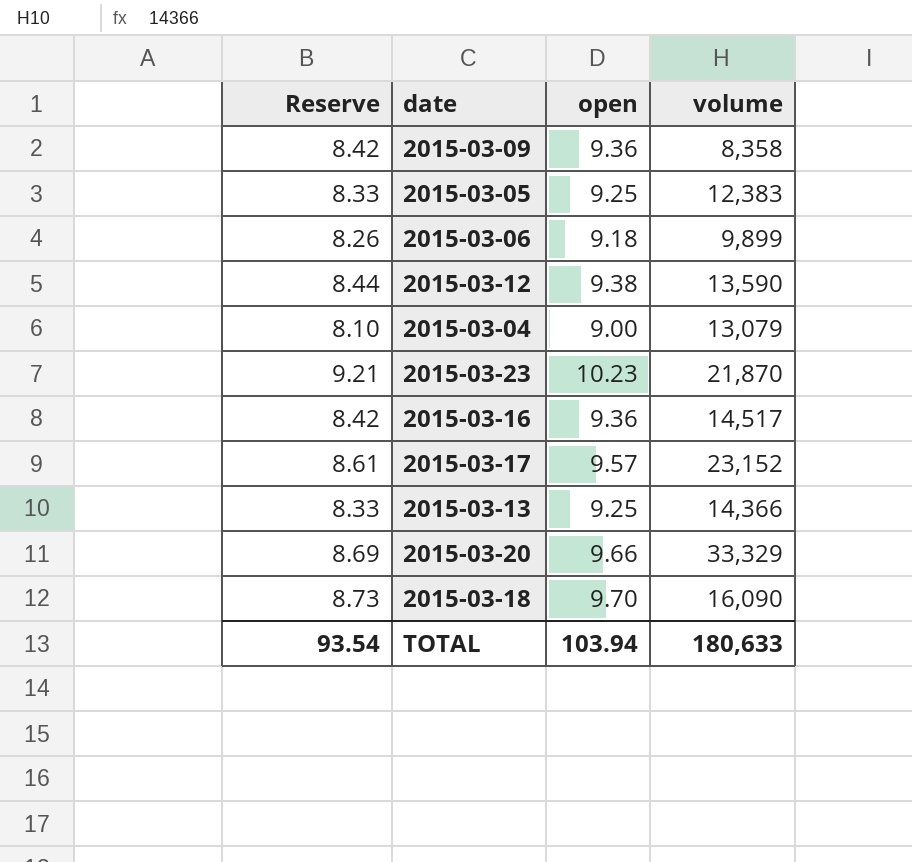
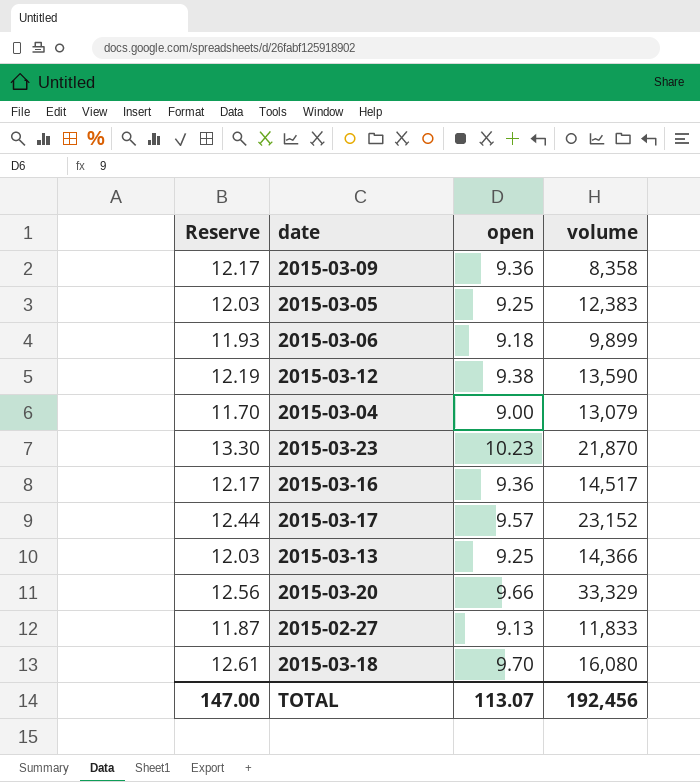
column Reserve | formula: [open] * 0.9 -> [open] * 1.3
row 2015-02-27: none -> 11.87 | 9.13 | 11,833
2015-03-18 | volume: 16,090 -> 16,080
TOTAL | Reserve: 93.54 -> 147.00
TOTAL | open: 103.94 -> 113.07
TOTAL | volume: 180,633 -> 192,456

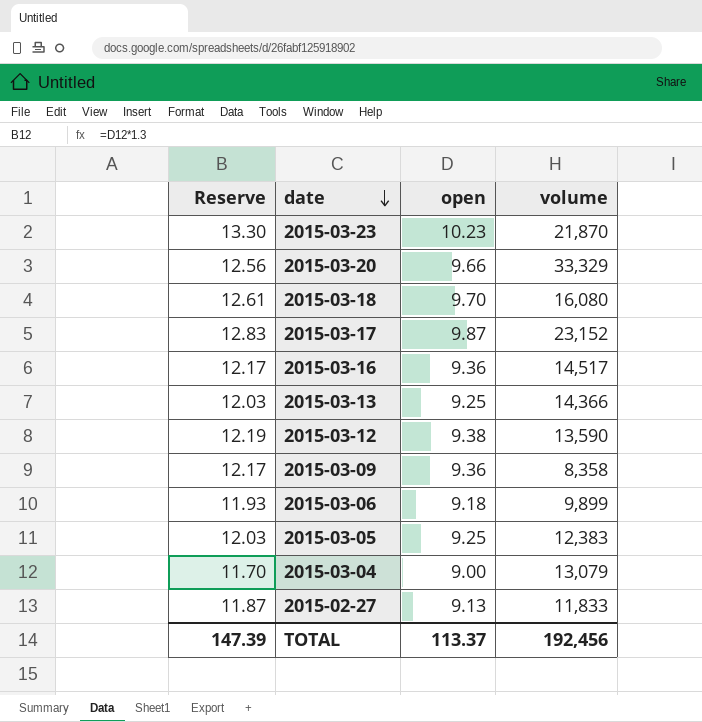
row order: none -> date descending
2015-03-17 | Reserve: 12.44 -> 12.83
2015-03-17 | open: 9.57 -> 9.87
TOTAL | Reserve: 147.00 -> 147.39
TOTAL | open: 113.07 -> 113.37

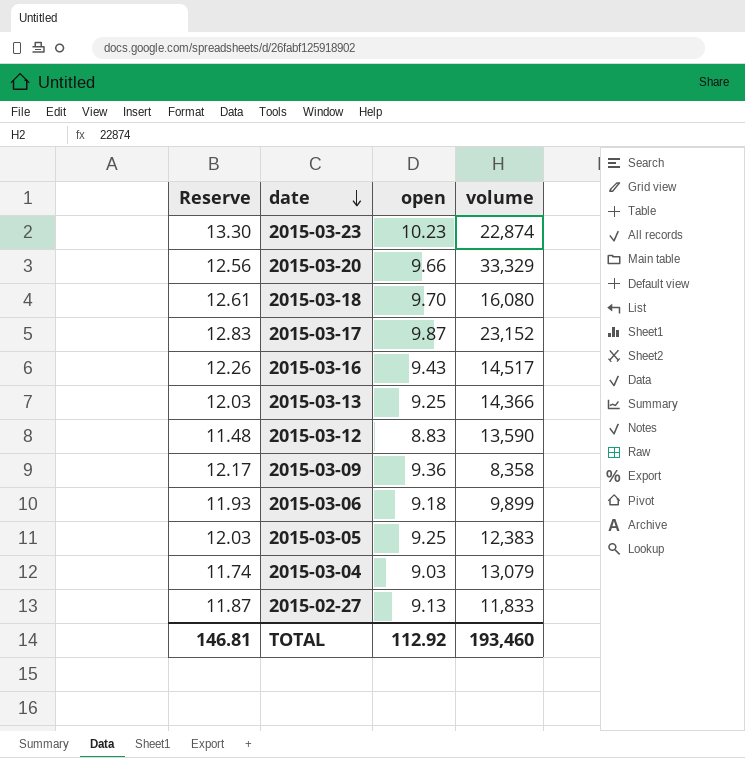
2015-03-23 | volume: 21,870 -> 22,874
2015-03-16 | Reserve: 12.17 -> 12.26
2015-03-16 | open: 9.36 -> 9.43
2015-03-12 | Reserve: 12.19 -> 11.48
2015-03-12 | open: 9.38 -> 8.83
2015-03-04 | Reserve: 11.70 -> 11.74
2015-03-04 | open: 9.00 -> 9.03
TOTAL | Reserve: 147.39 -> 146.81
TOTAL | open: 113.37 -> 112.92
TOTAL | volume: 192,456 -> 193,460

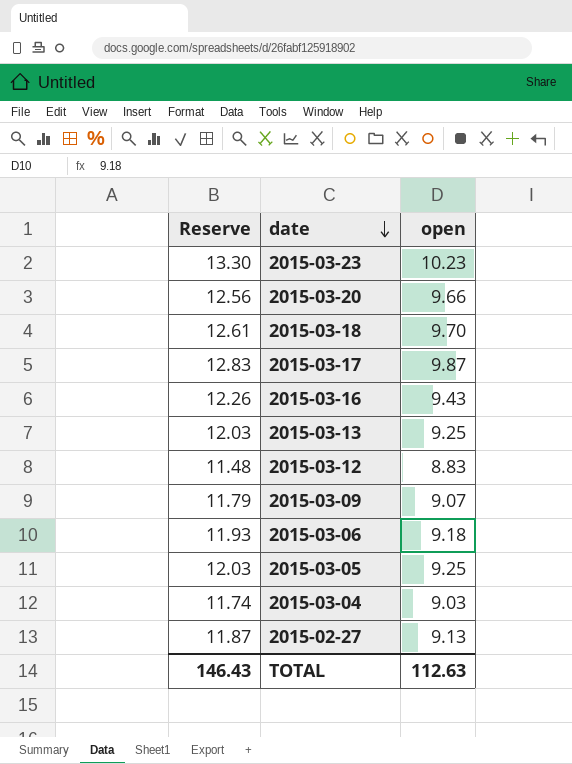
column volume | position: 4 -> none
2015-03-09 | Reserve: 12.17 -> 11.79
2015-03-09 | open: 9.36 -> 9.07
TOTAL | Reserve: 146.81 -> 146.43
TOTAL | open: 112.92 -> 112.63

